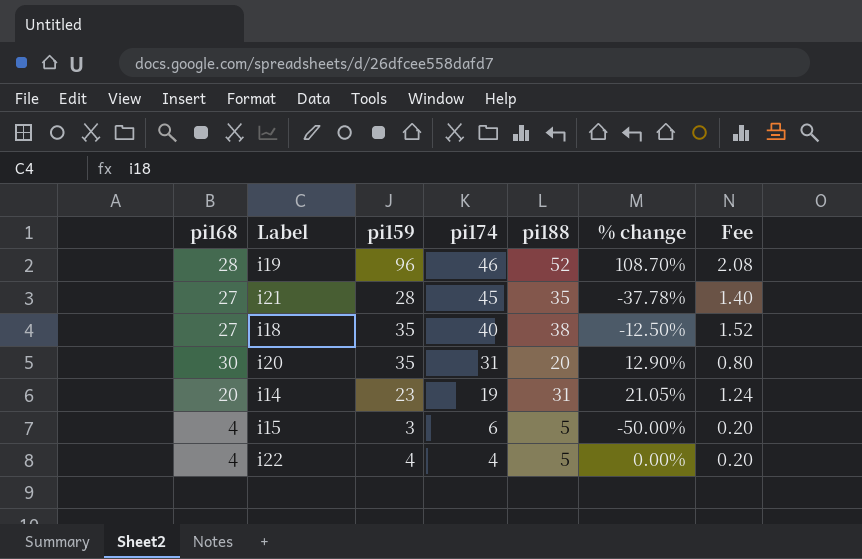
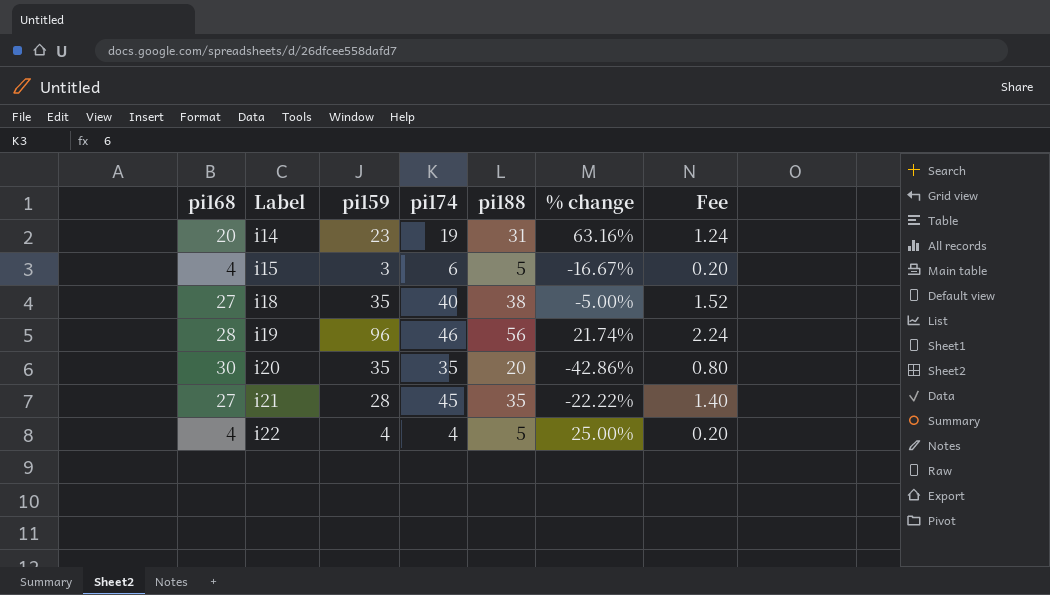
row order: pi174 descending -> Label ascending
column % change | formula: ([pi159] - [pi174]) / [pi174] -> ([pi188] - [pi174]) / [pi174]
i19 | pi188: 52 -> 56
i19 | Fee: 2.08 -> 2.24
i20 | pi174: 31 -> 35

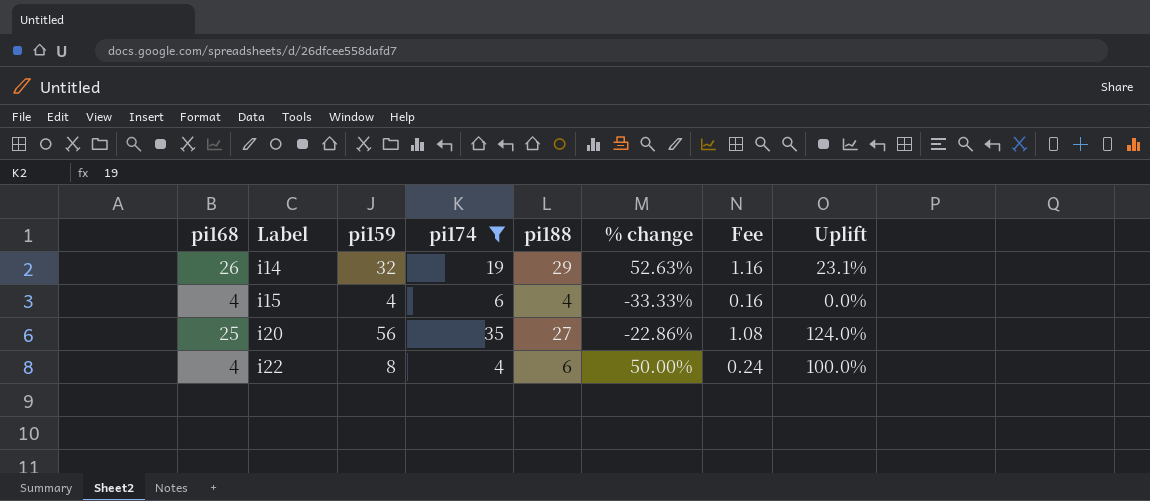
filter: none -> pi174 <= 35
column Uplift | formula: none -> ([pi159] - [pi168]) / [pi168]
i14 | pi168: 20 -> 26
i14 | pi159: 23 -> 32
i14 | pi188: 31 -> 29
i14 | % change: 63.16% -> 52.63%
i14 | Fee: 1.24 -> 1.16
i15 | pi159: 3 -> 4
i15 | pi188: 5 -> 4
i15 | % change: -16.67% -> -33.33%
i15 | Fee: 0.20 -> 0.16
i20 | pi168: 30 -> 25
i20 | pi159: 35 -> 56
i20 | pi188: 20 -> 27
i20 | % change: -42.86% -> -22.86%
i20 | Fee: 0.80 -> 1.08
i22 | pi159: 4 -> 8
i22 | pi188: 5 -> 6
i22 | % change: 25.00% -> 50.00%
i22 | Fee: 0.20 -> 0.24

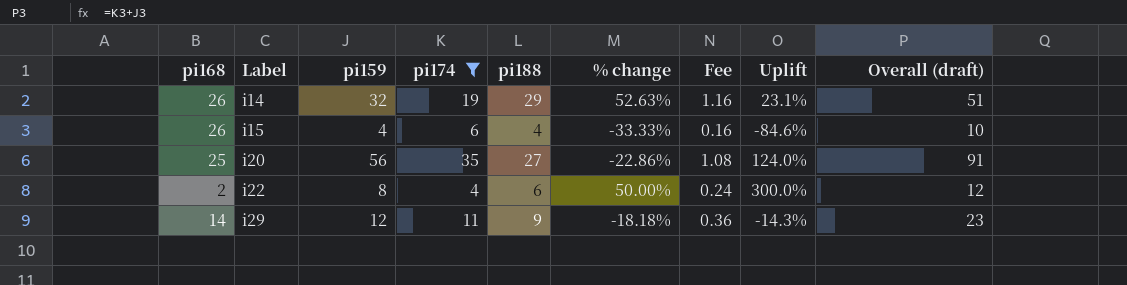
column Overall (draft) | formula: none -> [pi159] + [pi174]
i15 | pi168: 4 -> 26
i15 | Uplift: 0.0% -> -84.6%
i22 | pi168: 4 -> 2
i22 | Uplift: 100.0% -> 300.0%
row i29: none -> 14 | 12 | 11 | 9 | -18.18% | 0.36 | -14.3% | 23

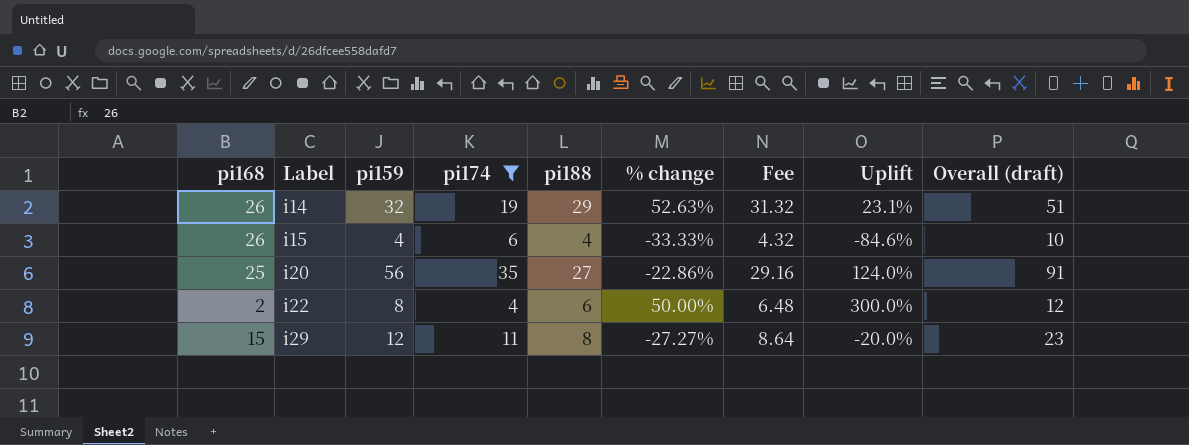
column Fee | formula: [pi188] * 0.04 -> [pi188] * 1.08
i29 | pi168: 14 -> 15
i29 | pi188: 9 -> 8
i29 | % change: -18.18% -> -27.27%
i29 | Uplift: -14.3% -> -20.0%

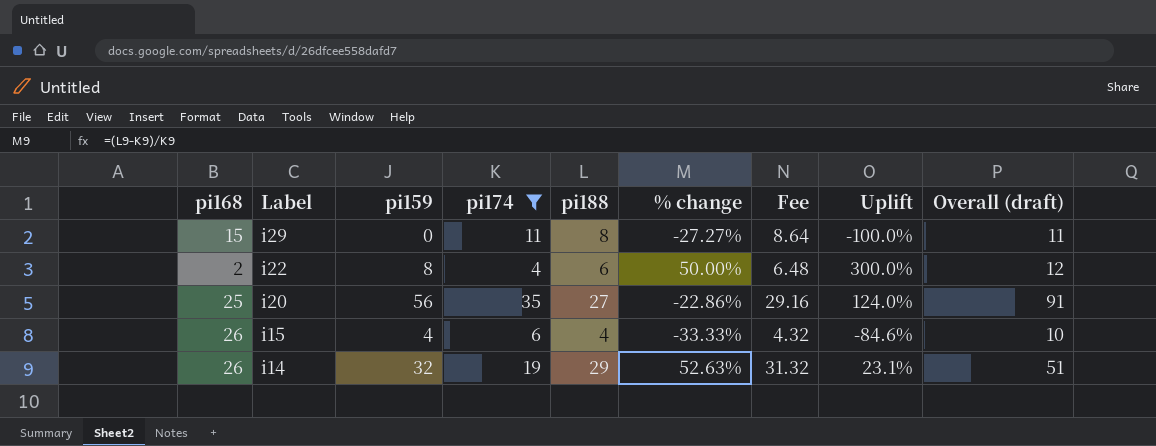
row order: Label ascending -> Label descending
i29 | pi159: 12 -> 0
i29 | Uplift: -20.0% -> -100.0%
i29 | Overall (draft): 23 -> 11

